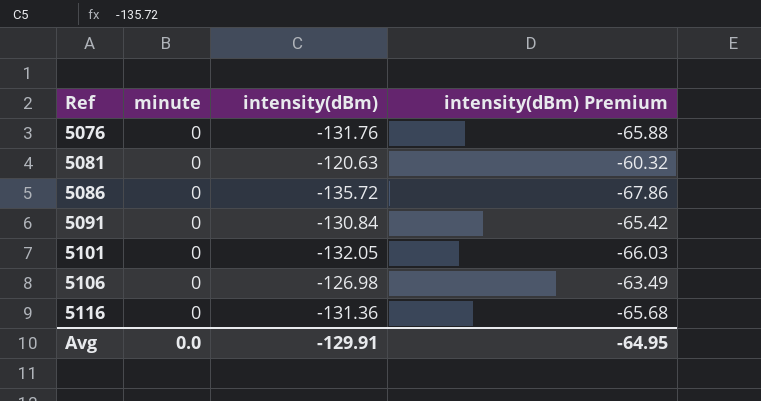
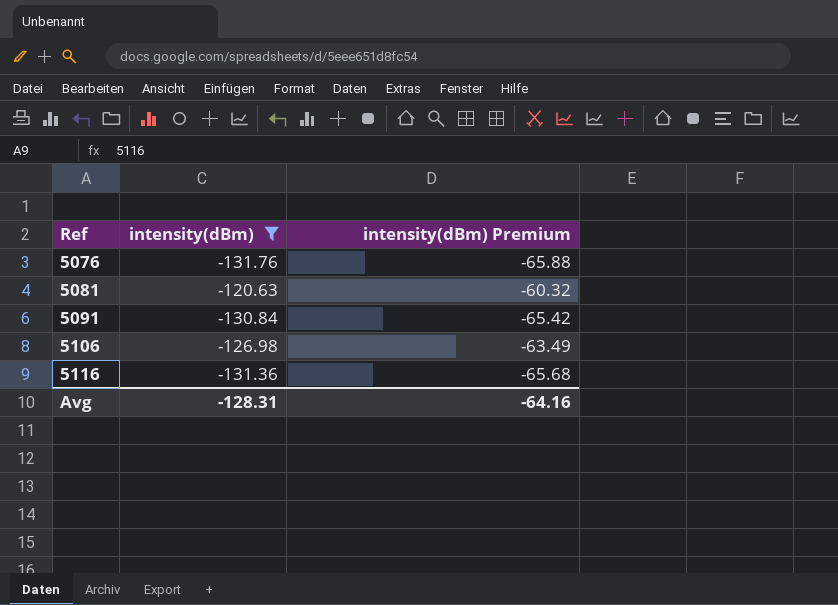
filter: none -> intensity(dBm) >= -131.76
column minute | position: 2 -> none
Avg | intensity(dBm): -129.91 -> -128.31
Avg | intensity(dBm) Premium: -64.95 -> -64.16

